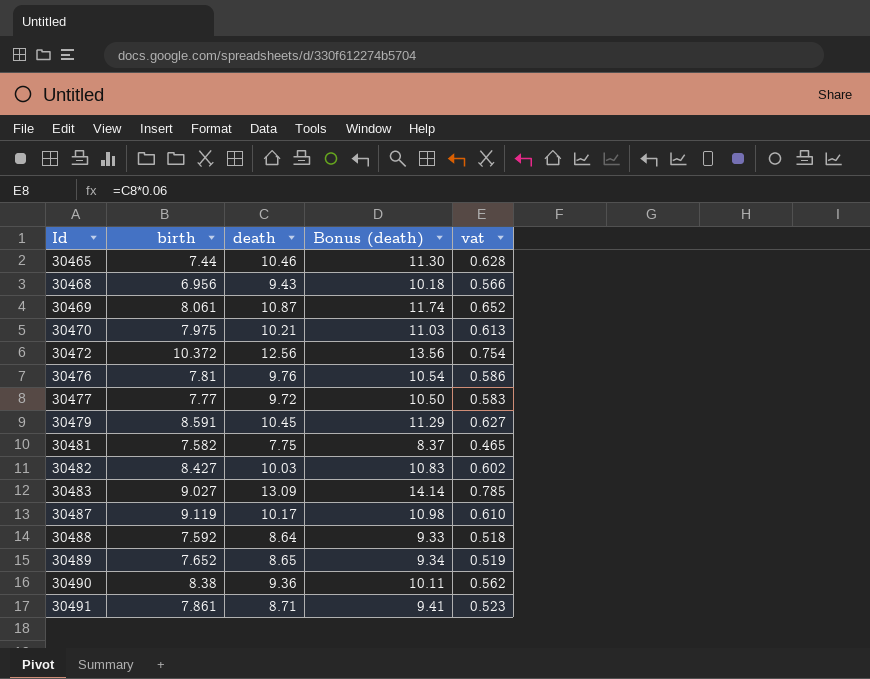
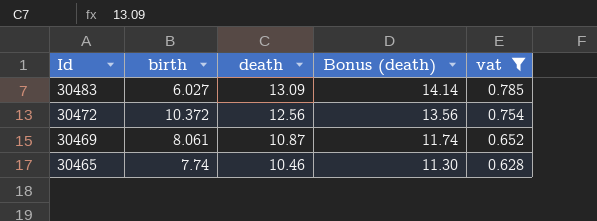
filter: none -> vat >= 0.628
row order: Id ascending -> Id descending
30483 | birth: 9.027 -> 6.027
30465 | birth: 7.44 -> 7.74

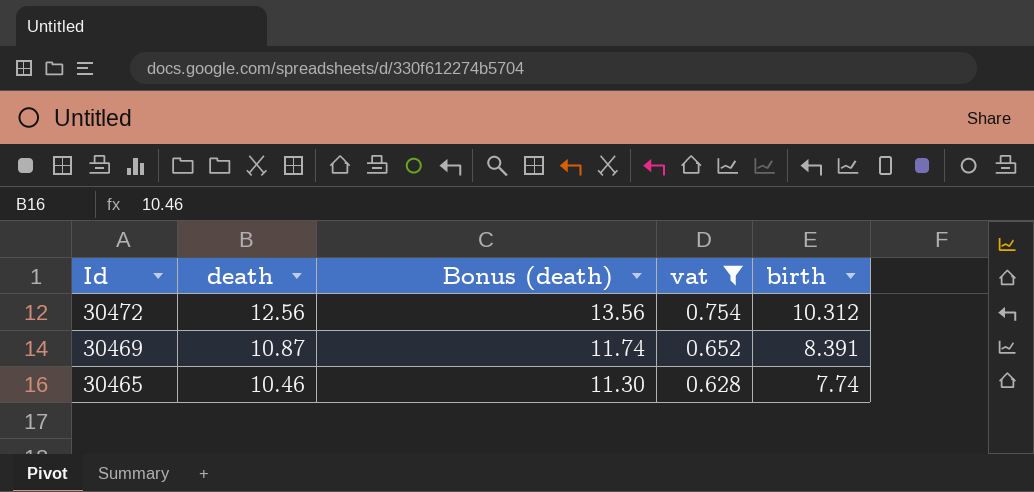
column birth | position: 2 -> 5
row 30483: 6.027 | 13.09 | 14.14 | 0.785 -> none
30472 | birth: 10.372 -> 10.312
30469 | birth: 8.061 -> 8.391

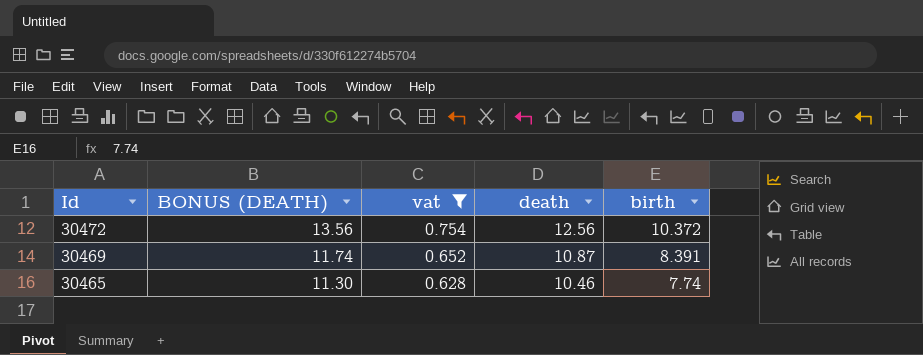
column name: Bonus (death) -> BONUS (DEATH)
column death | position: 2 -> 4
30472 | birth: 10.312 -> 10.372

